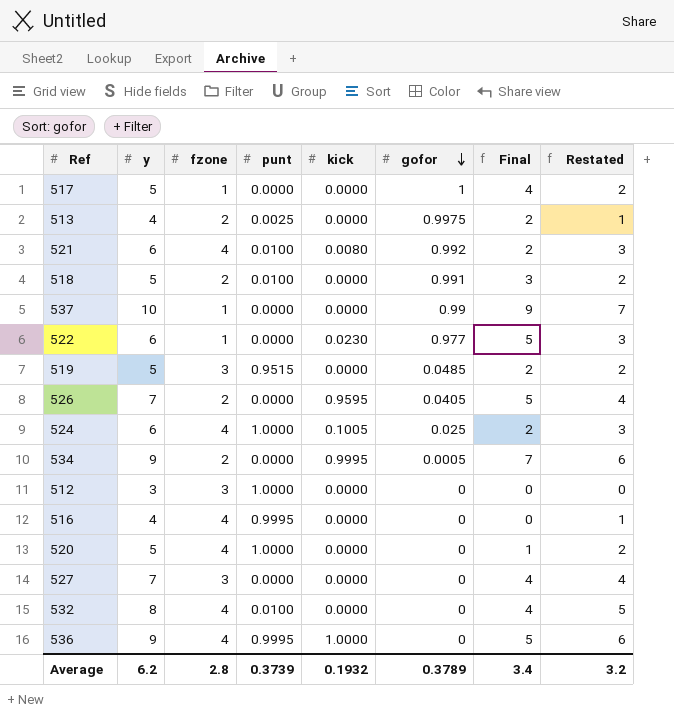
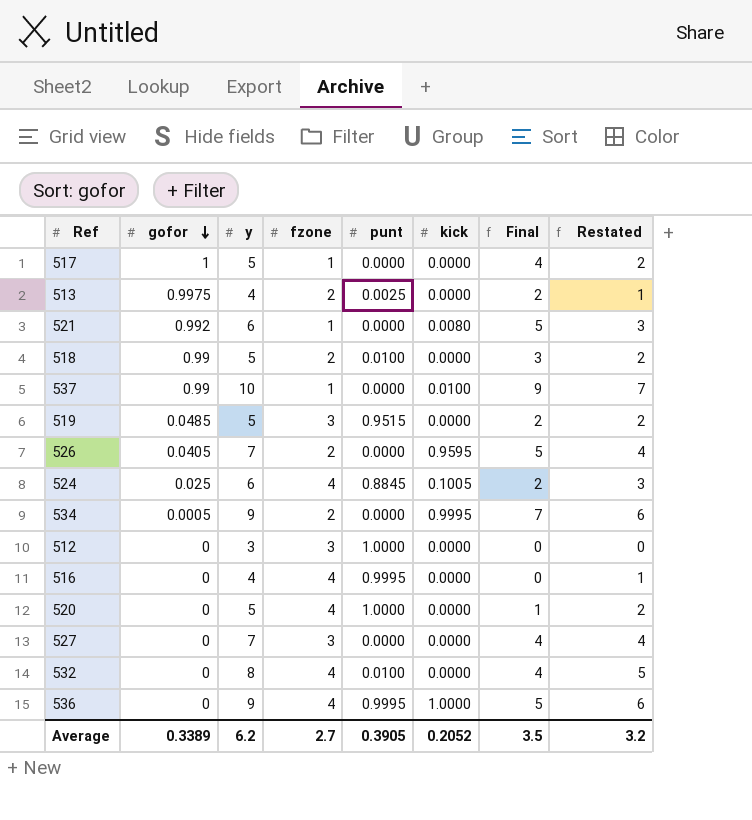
column gofor | position: 6 -> 2
row 522: 6 | 1 | 0.0000 | 0.0230 | 0.977 | 5 | 3 -> none
521 | fzone: 4 -> 1
521 | punt: 0.0100 -> 0.0000
521 | Final: 2 -> 5
518 | gofor: 0.991 -> 0.99
537 | kick: 0.0000 -> 0.0100
524 | punt: 1.0000 -> 0.8845
Average | gofor: 0.3789 -> 0.3389
Average | fzone: 2.8 -> 2.7
Average | punt: 0.3739 -> 0.3905
Average | kick: 0.1932 -> 0.2052
Average | Final: 3.4 -> 3.5

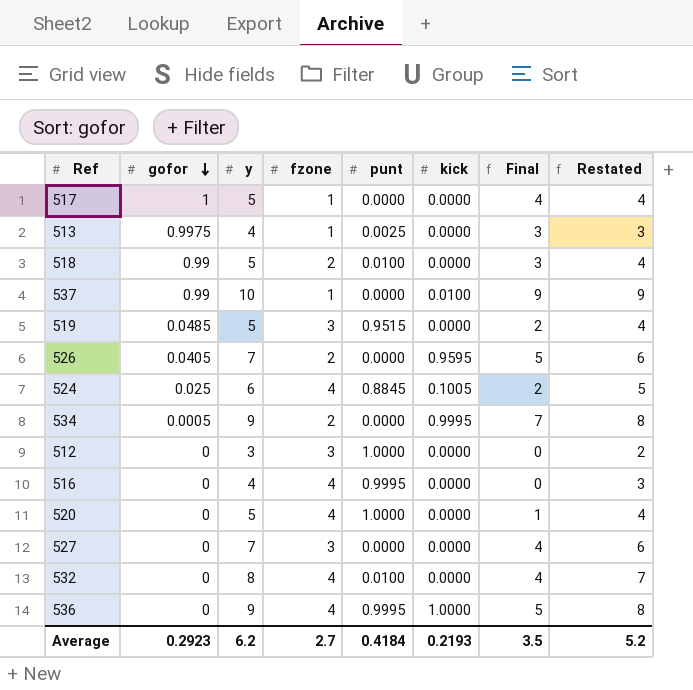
column Restated | formula: [y] - 3 -> [y] - 1
row 521: 0.992 | 6 | 1 | 0.0000 | 0.0080 | 5 | 3 -> none
513 | fzone: 2 -> 1
513 | Final: 2 -> 3
Average | gofor: 0.3389 -> 0.2923
Average | punt: 0.3905 -> 0.4184
Average | kick: 0.2052 -> 0.2193
Average | Restated: 3.2 -> 5.2

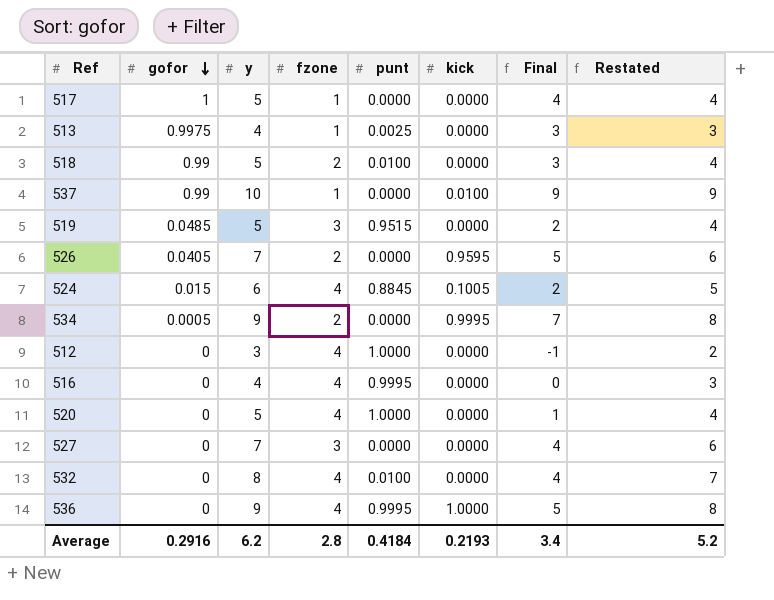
524 | gofor: 0.025 -> 0.015
512 | fzone: 3 -> 4
512 | Final: 0 -> -1
Average | gofor: 0.2923 -> 0.2916
Average | fzone: 2.7 -> 2.8
Average | Final: 3.5 -> 3.4

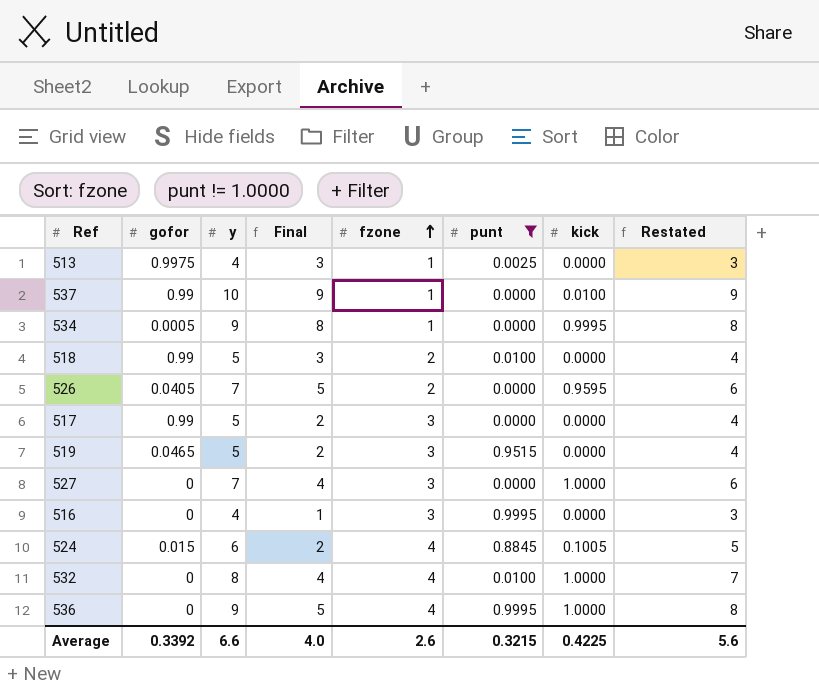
filter: none -> punt != 1.0000
row order: gofor descending -> fzone ascending
column Final | position: 7 -> 4
534 | Final: 7 -> 8
534 | fzone: 2 -> 1
517 | gofor: 1 -> 0.99
517 | Final: 4 -> 2
517 | fzone: 1 -> 3
519 | gofor: 0.0485 -> 0.0465
527 | kick: 0.0000 -> 1.0000
516 | Final: 0 -> 1
516 | fzone: 4 -> 3
532 | kick: 0.0000 -> 1.0000
Average | gofor: 0.2916 -> 0.3392
Average | y: 6.2 -> 6.6
Average | Final: 3.4 -> 4.0
Average | fzone: 2.8 -> 2.6
Average | punt: 0.4184 -> 0.3215
Average | kick: 0.2193 -> 0.4225
Average | Restated: 5.2 -> 5.6

